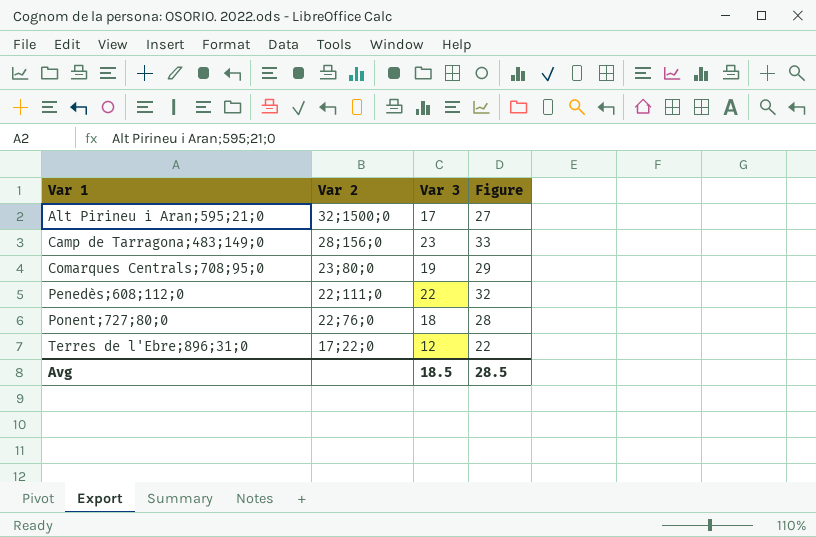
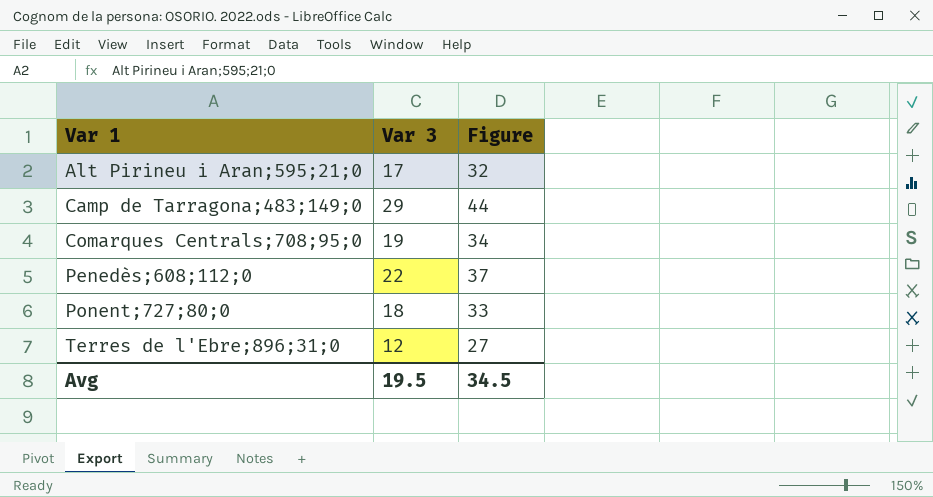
column Var 2 | position: 2 -> none
column Figure | formula: [Var 3] + 10 -> [Var 3] + 15
Camp de Tarragona;483;149;0 | Var 3: 23 -> 29
Avg | Var 3: 18.5 -> 19.5
Avg | Figure: 28.5 -> 34.5

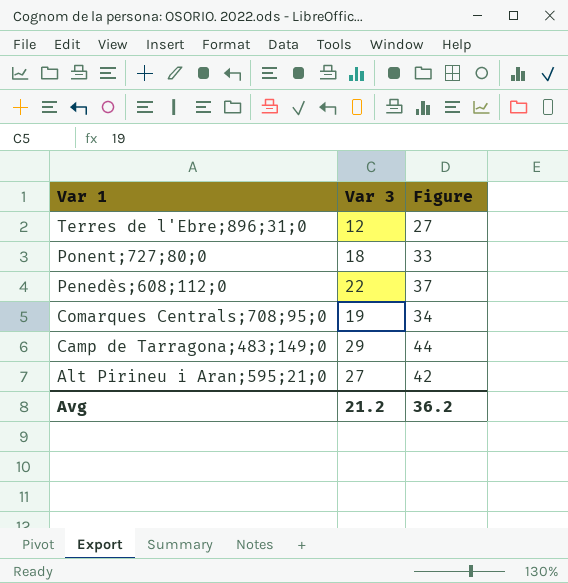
row order: Var 1 ascending -> Var 1 descending
Alt Pirineu i Aran;595;21;0 | Var 3: 17 -> 27
Alt Pirineu i Aran;595;21;0 | Figure: 32 -> 42
Avg | Var 3: 19.5 -> 21.2
Avg | Figure: 34.5 -> 36.2

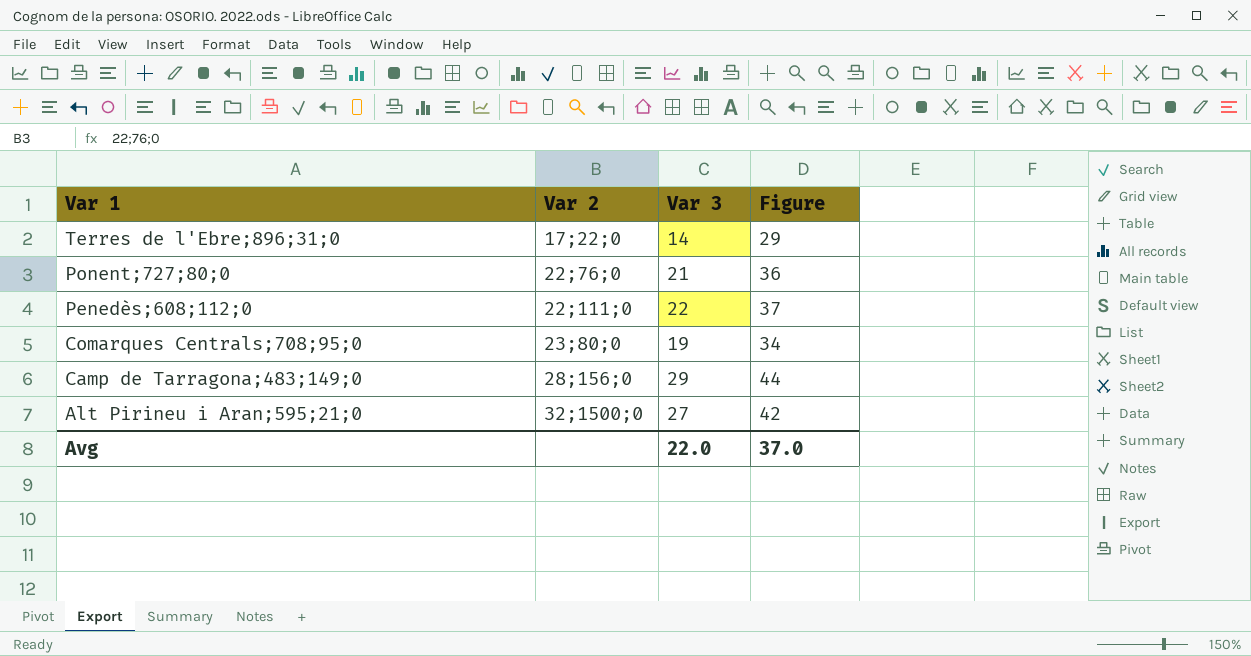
column Var 2 | position: none -> 2
Terres de l'Ebre;896;31;0 | Var 3: 12 -> 14
Terres de l'Ebre;896;31;0 | Figure: 27 -> 29
Ponent;727;80;0 | Var 3: 18 -> 21
Ponent;727;80;0 | Figure: 33 -> 36
Avg | Var 3: 21.2 -> 22.0
Avg | Figure: 36.2 -> 37.0

